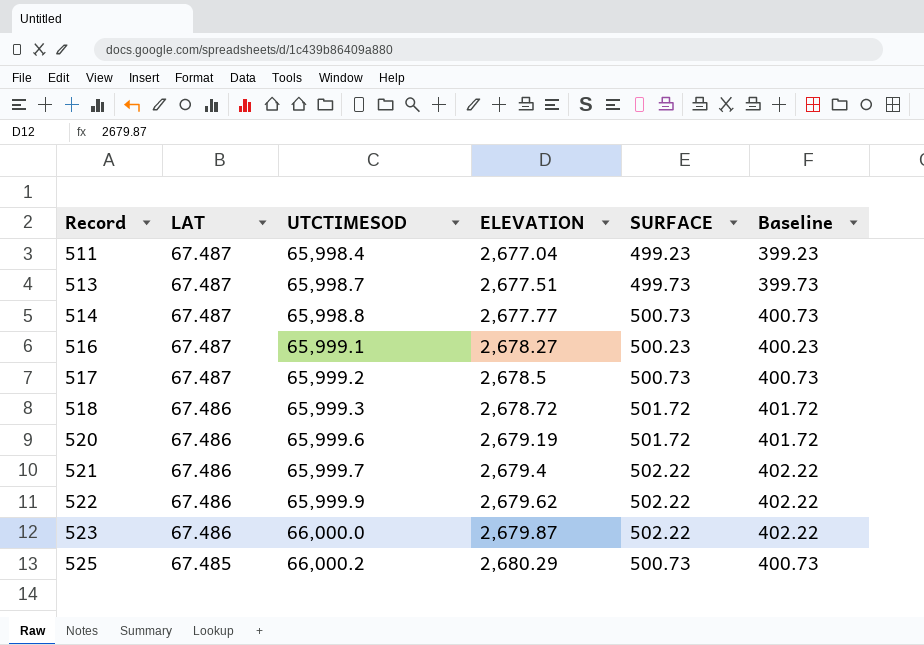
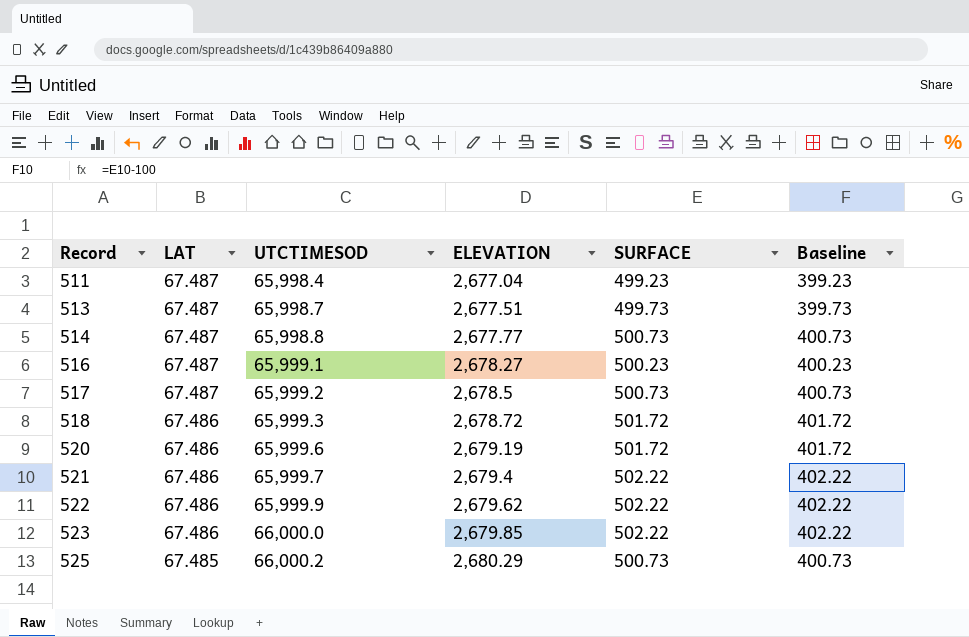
523 | ELEVATION: 2,679.87 -> 2,679.85

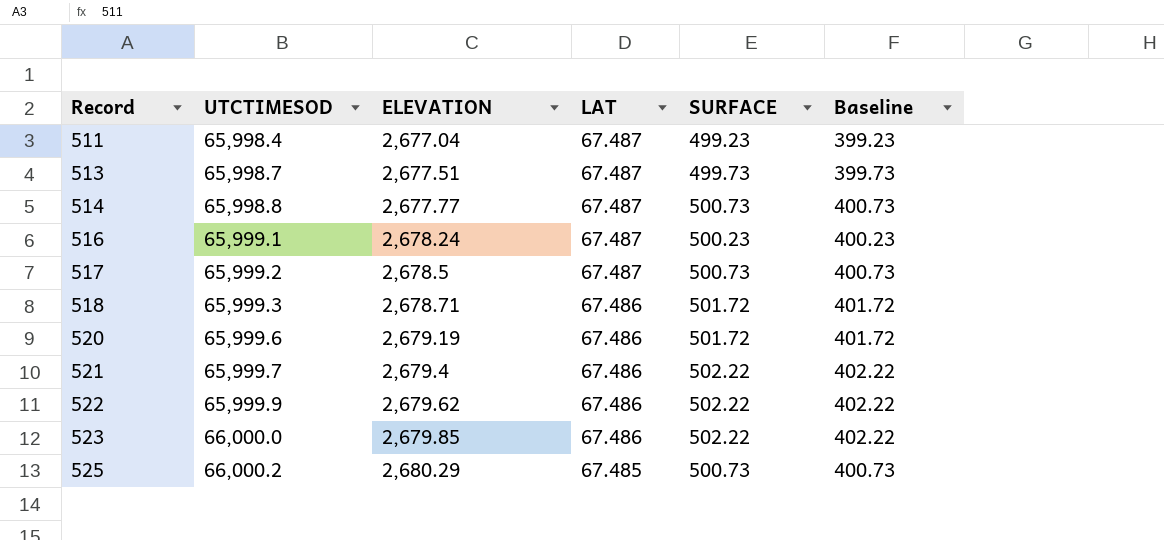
column LAT | position: 2 -> 4
516 | ELEVATION: 2,678.27 -> 2,678.24
518 | ELEVATION: 2,678.72 -> 2,678.71

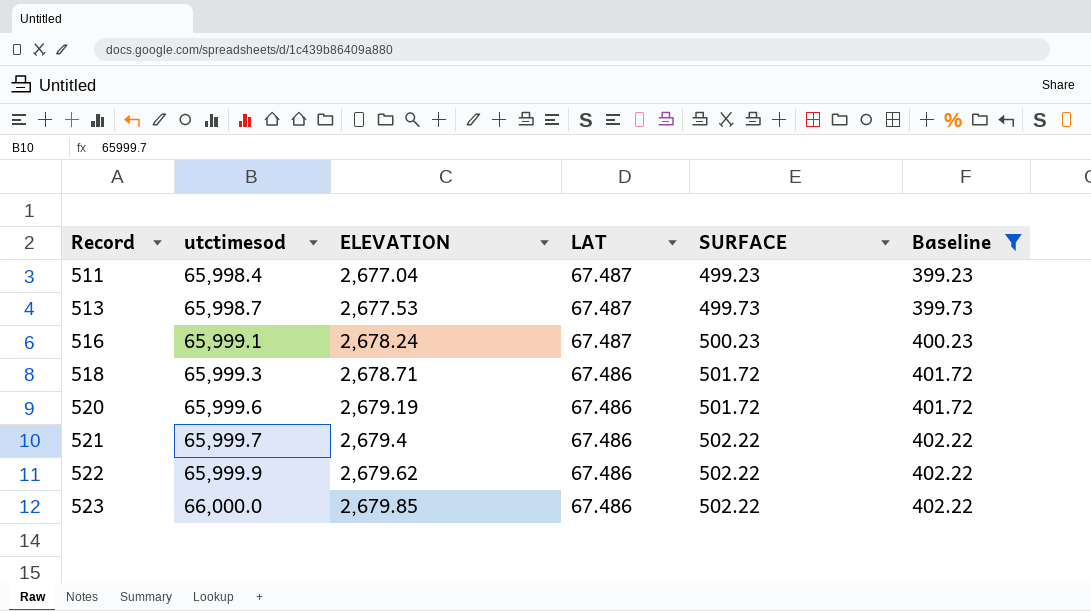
filter: none -> Baseline != 400.73
column name: UTCTIMESOD -> utctimesod
513 | ELEVATION: 2,677.51 -> 2,677.53

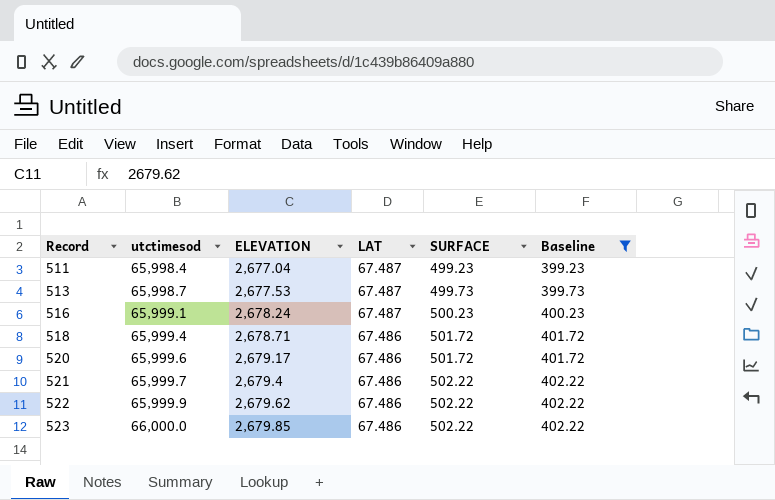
518 | utctimesod: 65,999.3 -> 65,999.4
520 | ELEVATION: 2,679.19 -> 2,679.17

